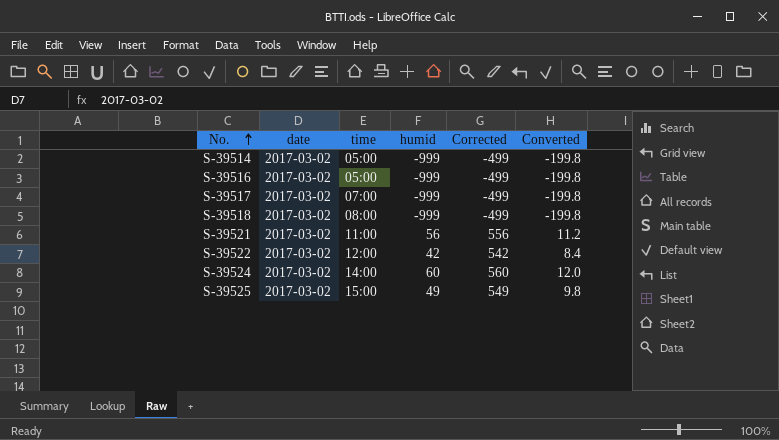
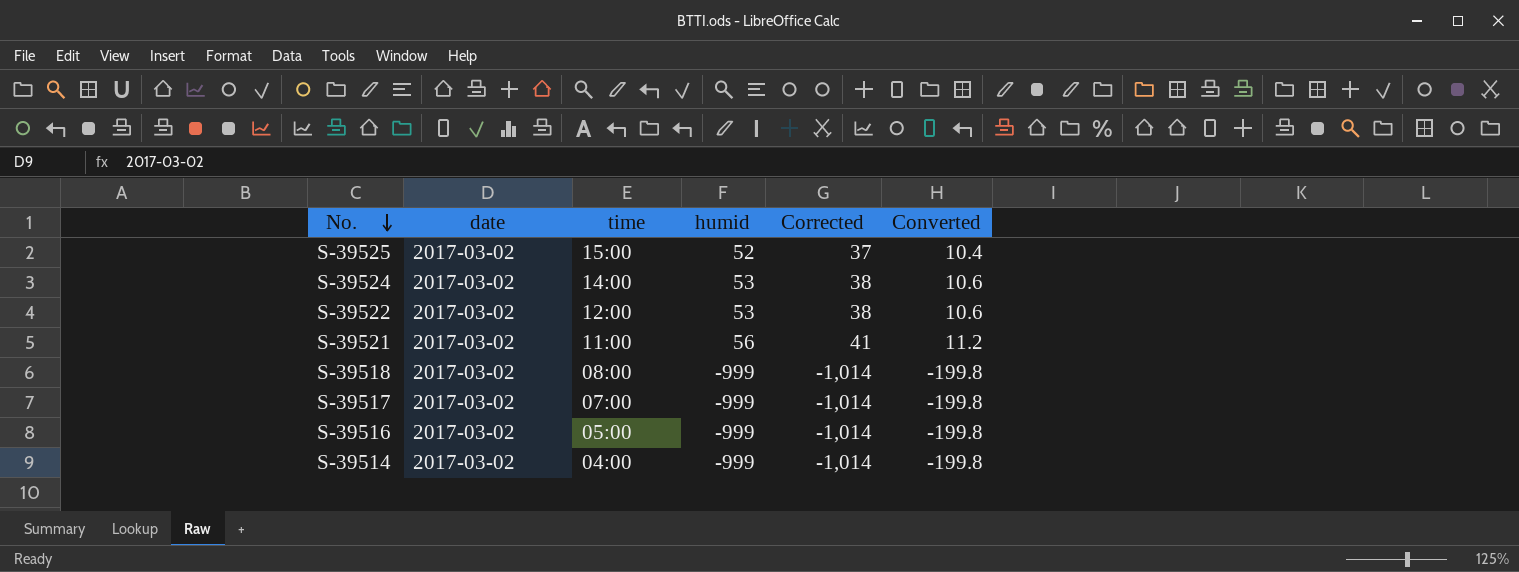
row order: No. ascending -> No. descending
column Corrected | formula: [humid] + 500 -> [humid] - 15
S-39525 | humid: 49 -> 52
S-39525 | Converted: 9.8 -> 10.4
S-39524 | humid: 60 -> 53
S-39524 | Converted: 12.0 -> 10.6
S-39522 | humid: 42 -> 53
S-39522 | Converted: 8.4 -> 10.6
S-39514 | time: 05:00 -> 04:00

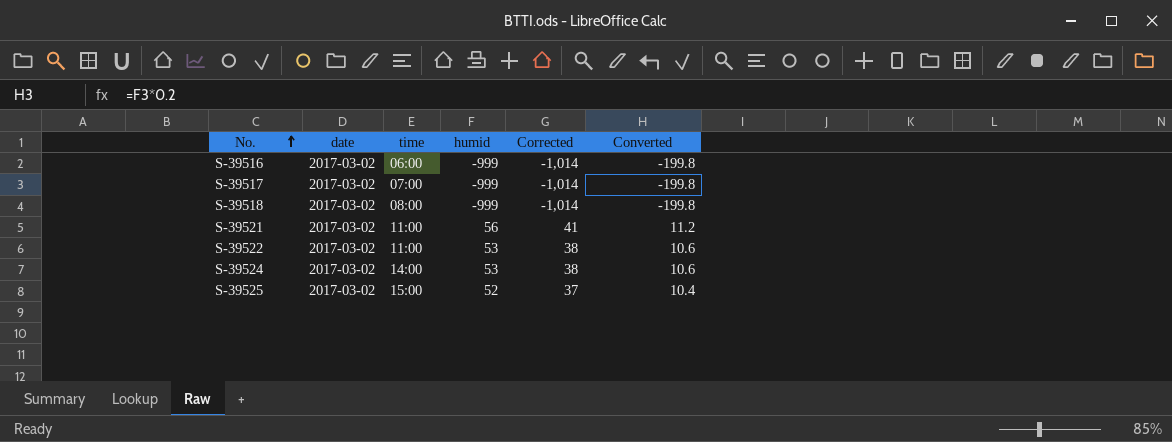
row order: No. descending -> No. ascending
row S-39514: 2017-03-02 | 04:00 | -999 | -1,014 | -199.8 -> none
S-39516 | time: 05:00 -> 06:00
S-39522 | time: 12:00 -> 11:00

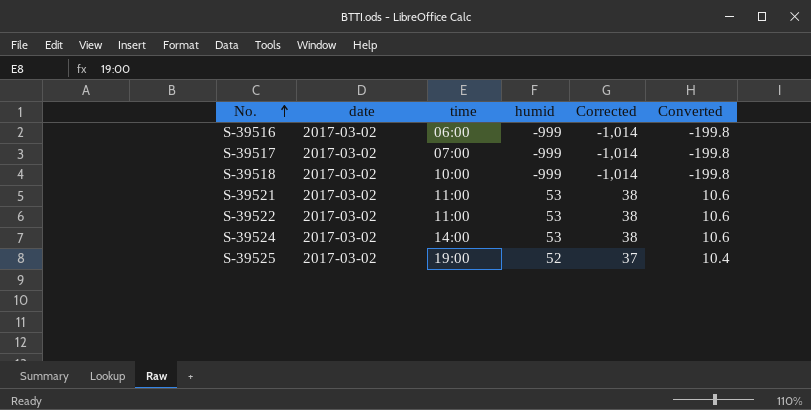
S-39518 | time: 08:00 -> 10:00
S-39521 | humid: 56 -> 53
S-39521 | Corrected: 41 -> 38
S-39521 | Converted: 11.2 -> 10.6
S-39525 | time: 15:00 -> 19:00

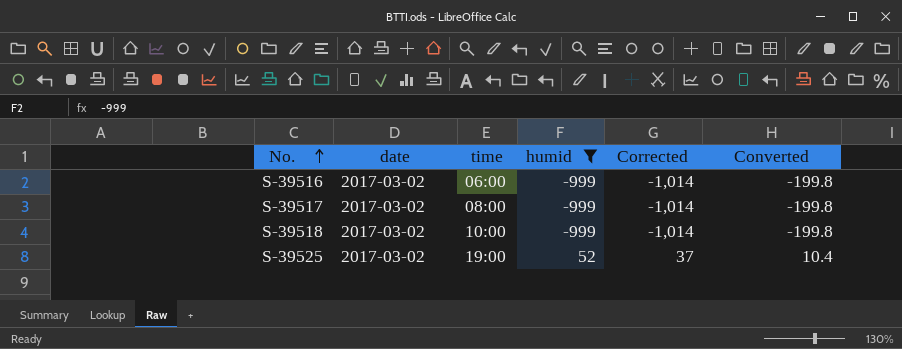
filter: none -> humid != 53
S-39517 | time: 07:00 -> 08:00

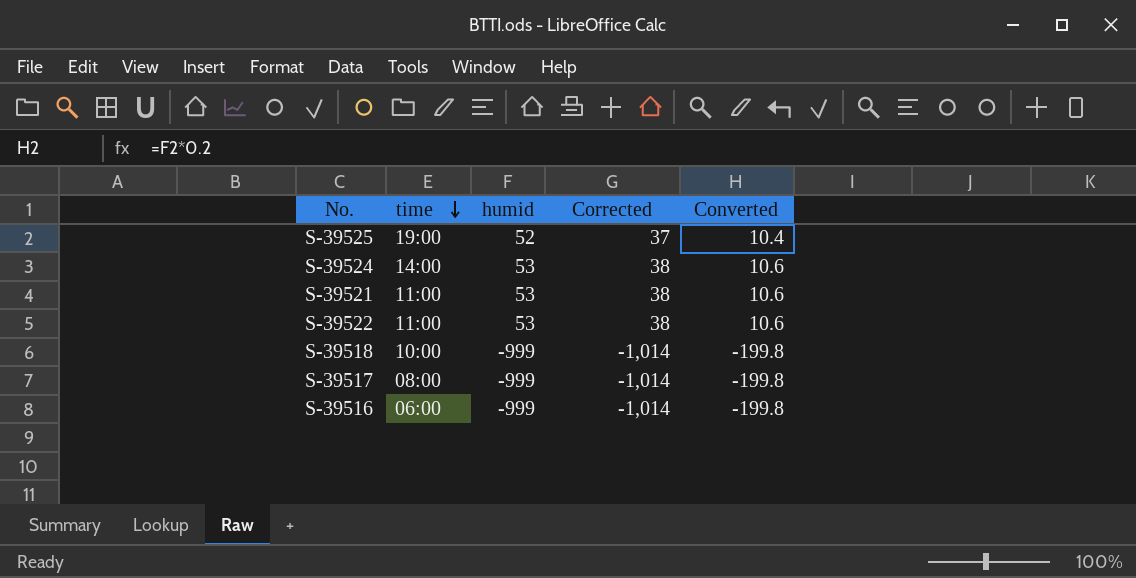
filter: humid != 53 -> none
row order: No. ascending -> time descending
column date | position: 2 -> none

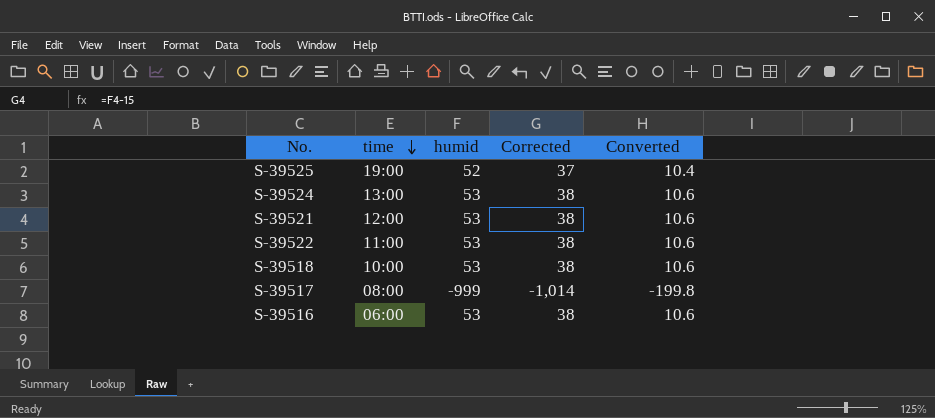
S-39524 | time: 14:00 -> 13:00
S-39521 | time: 11:00 -> 12:00
S-39518 | humid: -999 -> 53
S-39518 | Corrected: -1,014 -> 38
S-39518 | Converted: -199.8 -> 10.6
S-39516 | humid: -999 -> 53
S-39516 | Corrected: -1,014 -> 38
S-39516 | Converted: -199.8 -> 10.6

